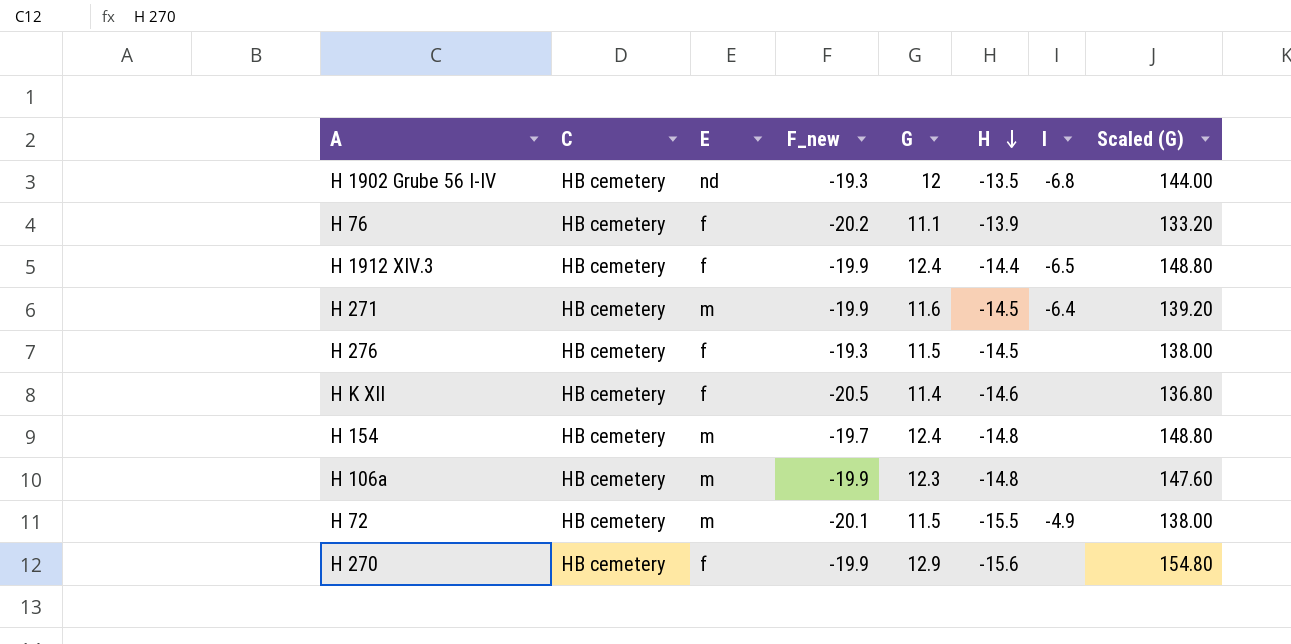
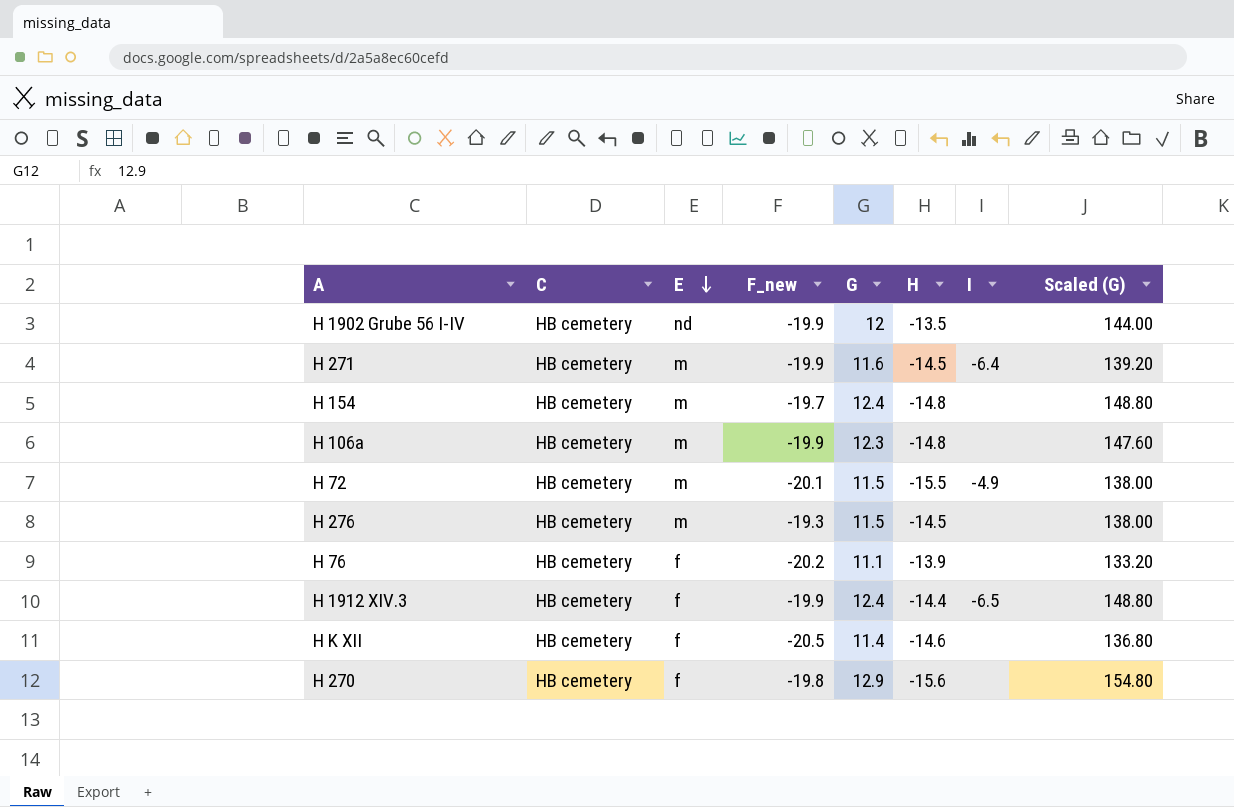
row order: H descending -> E descending
H 1902 Grube 56 I-IV | F_new: -19.3 -> -19.9
H 1902 Grube 56 I-IV | I: -6.8 -> none
H 276 | E: f -> m
H 270 | F_new: -19.9 -> -19.8

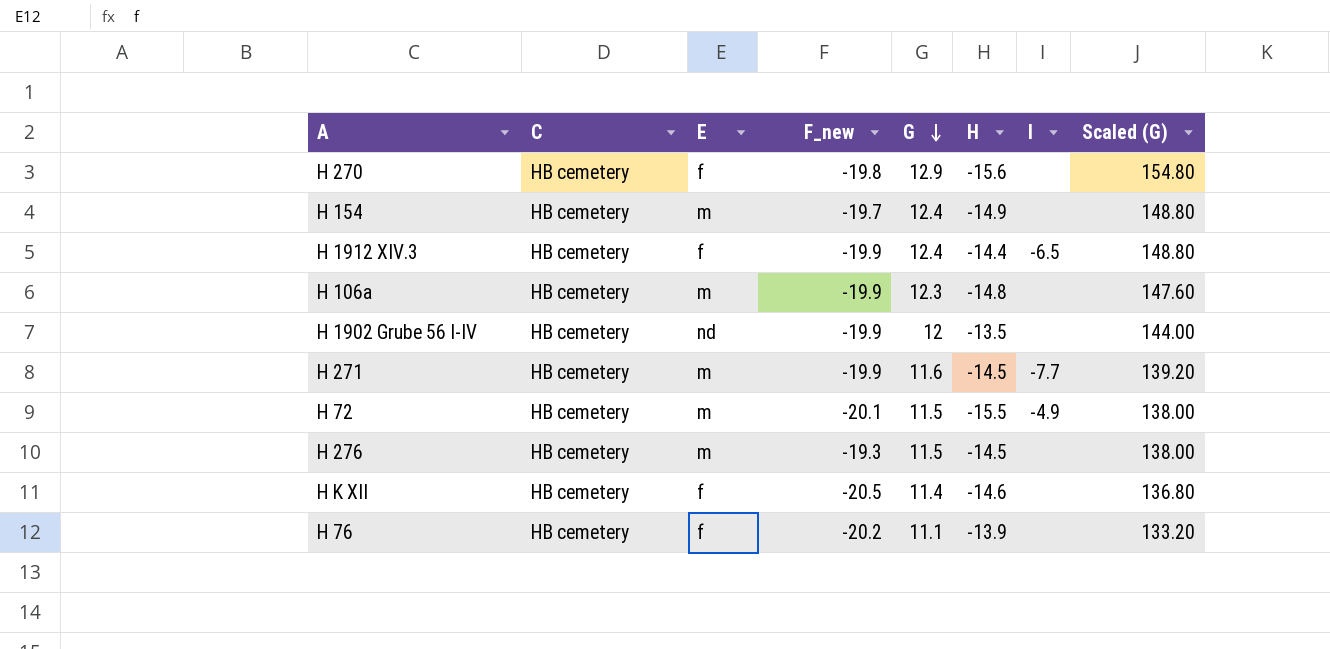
row order: E descending -> G descending
H 154 | H: -14.8 -> -14.9
H 271 | I: -6.4 -> -7.7

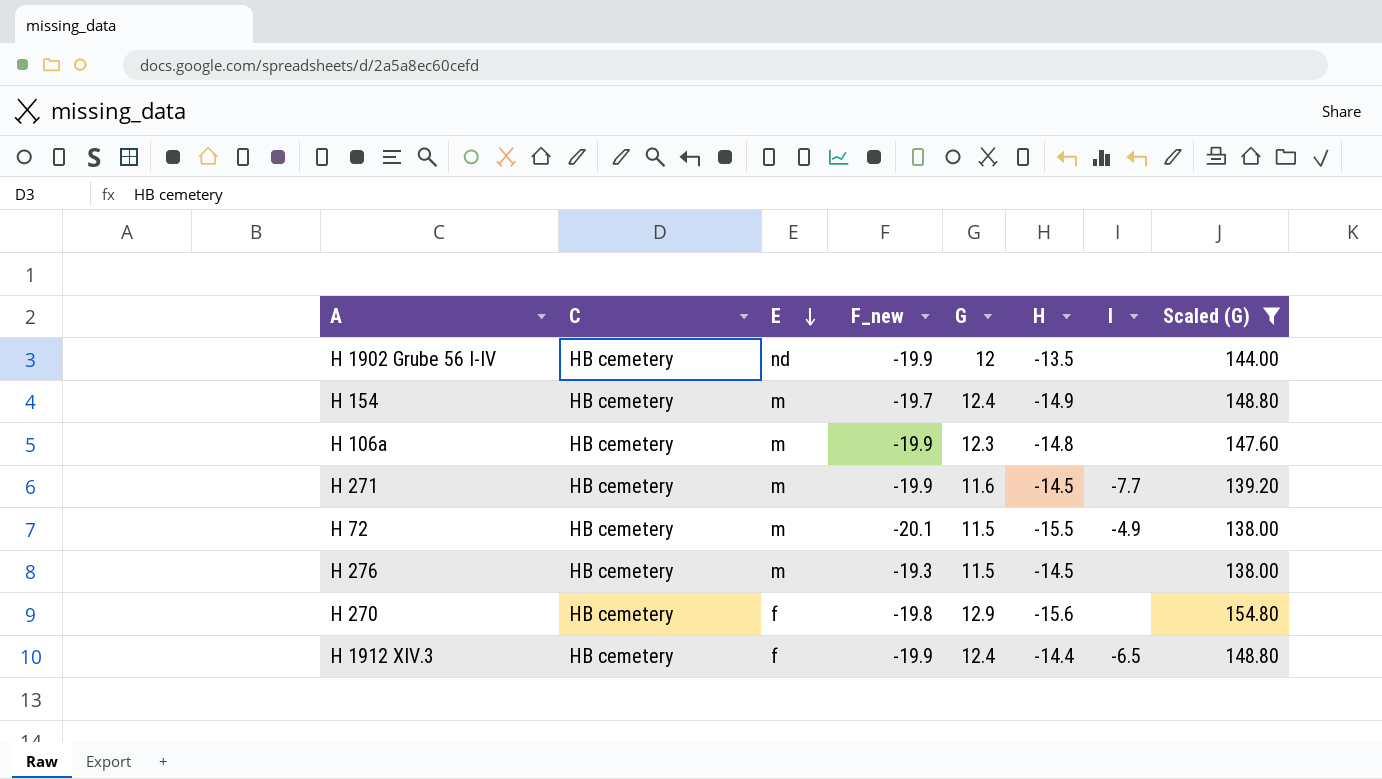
filter: none -> Scaled (G) >= 138.00
row order: G descending -> E descending

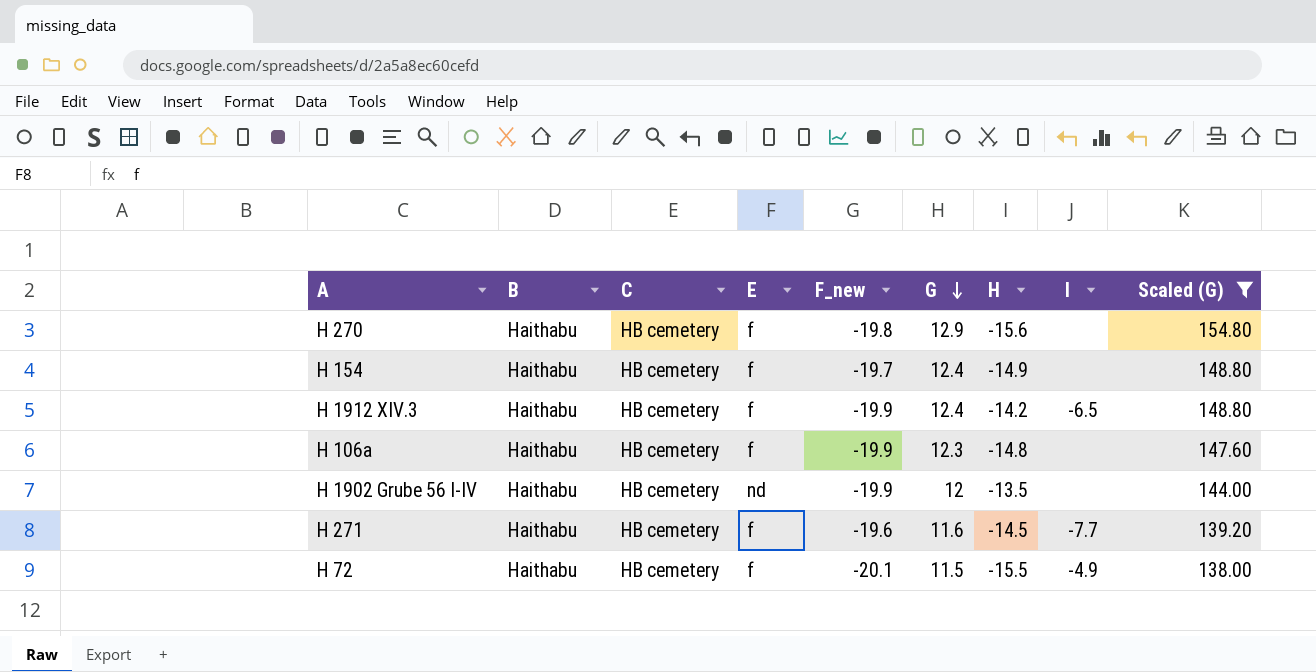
row order: E descending -> G descending
column B | position: none -> 2
row H 276: HB cemetery | m | -19.3 | 11.5 | -14.5 | none | 138.00 -> none
H 154 | E: m -> f
H 1912 XIV.3 | H: -14.4 -> -14.2
H 106a | E: m -> f
H 271 | E: m -> f
H 271 | F_new: -19.9 -> -19.6
H 72 | E: m -> f

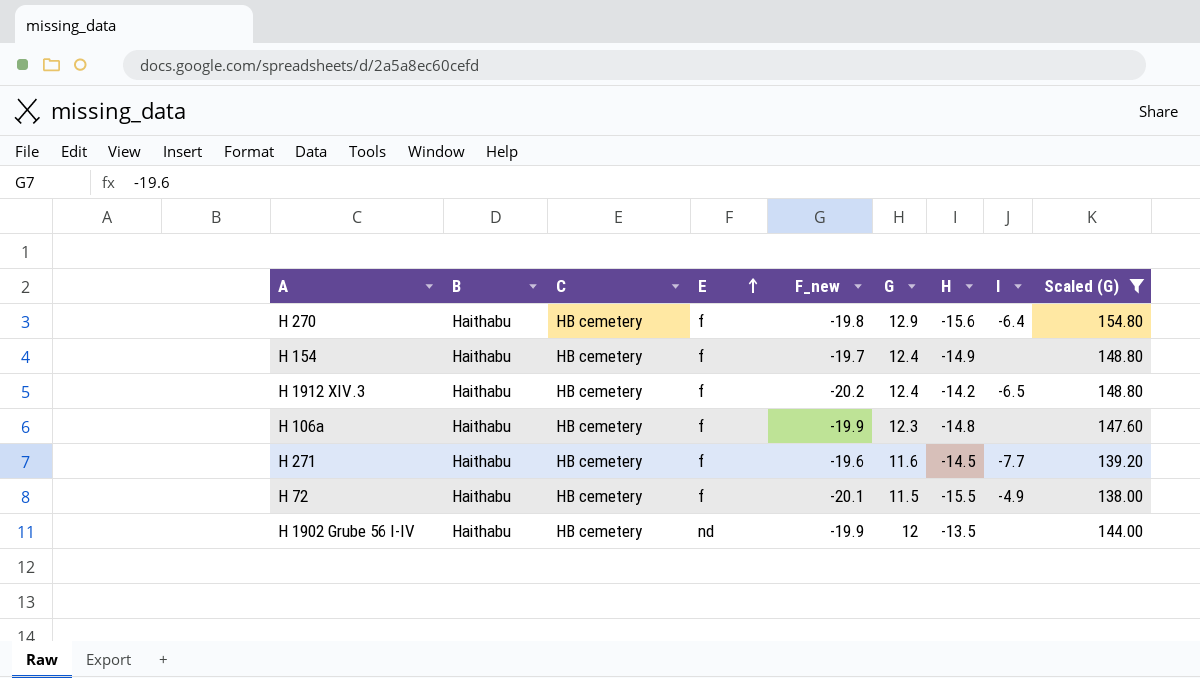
row order: G descending -> E ascending
H 270 | I: none -> -6.4
H 1912 XIV.3 | F_new: -19.9 -> -20.2

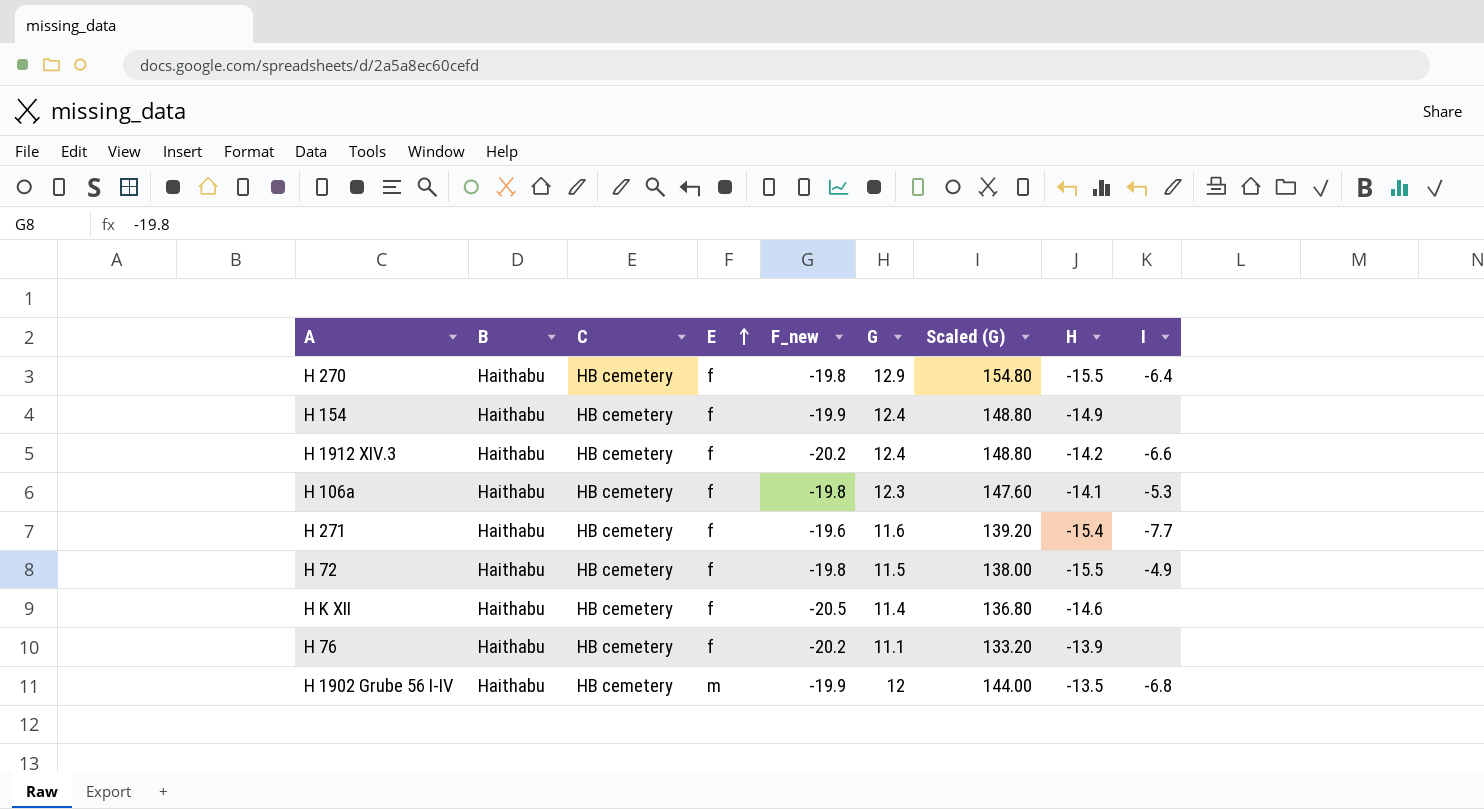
filter: Scaled (G) >= 138.00 -> none
column Scaled (G) | position: 9 -> 7
H 270 | H: -15.6 -> -15.5
H 154 | F_new: -19.7 -> -19.9
H 1912 XIV.3 | I: -6.5 -> -6.6
H 106a | F_new: -19.9 -> -19.8
H 106a | H: -14.8 -> -14.1
H 106a | I: none -> -5.3
H 271 | H: -14.5 -> -15.4
H 72 | F_new: -20.1 -> -19.8
H 1902 Grube 56 I-IV | E: nd -> m
H 1902 Grube 56 I-IV | I: none -> -6.8

